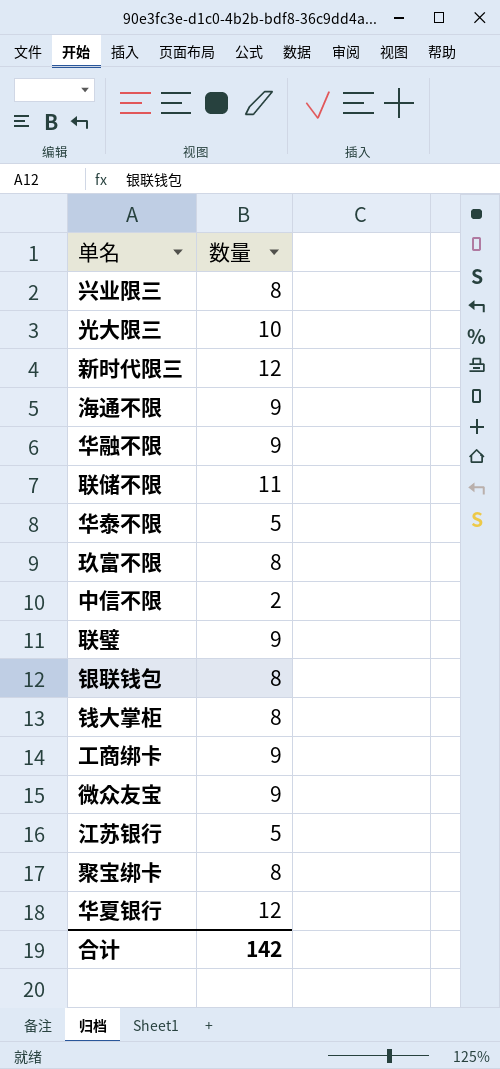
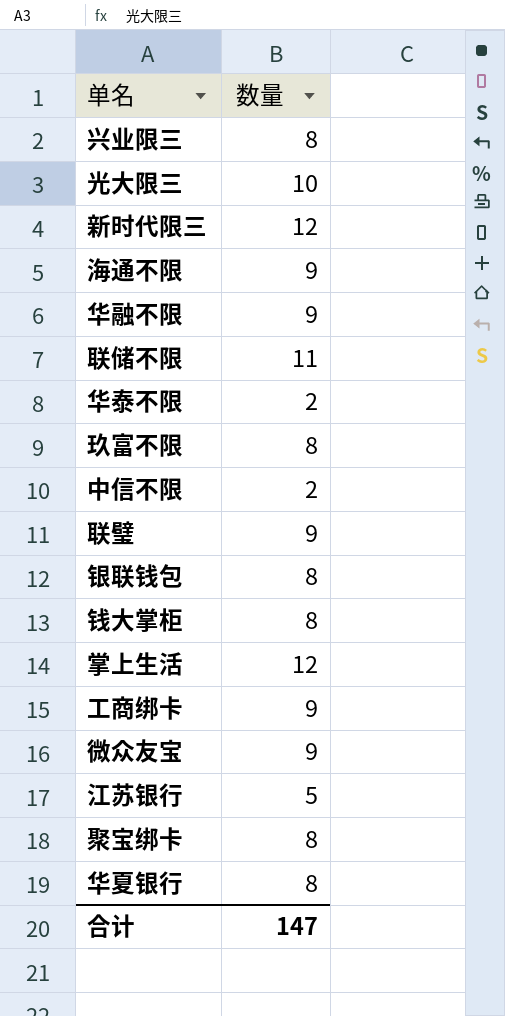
华泰不限 | 数量: 5 -> 2
row 掌上生活: none -> 12
华夏银行 | 数量: 12 -> 8
合计 | 数量: 142 -> 147

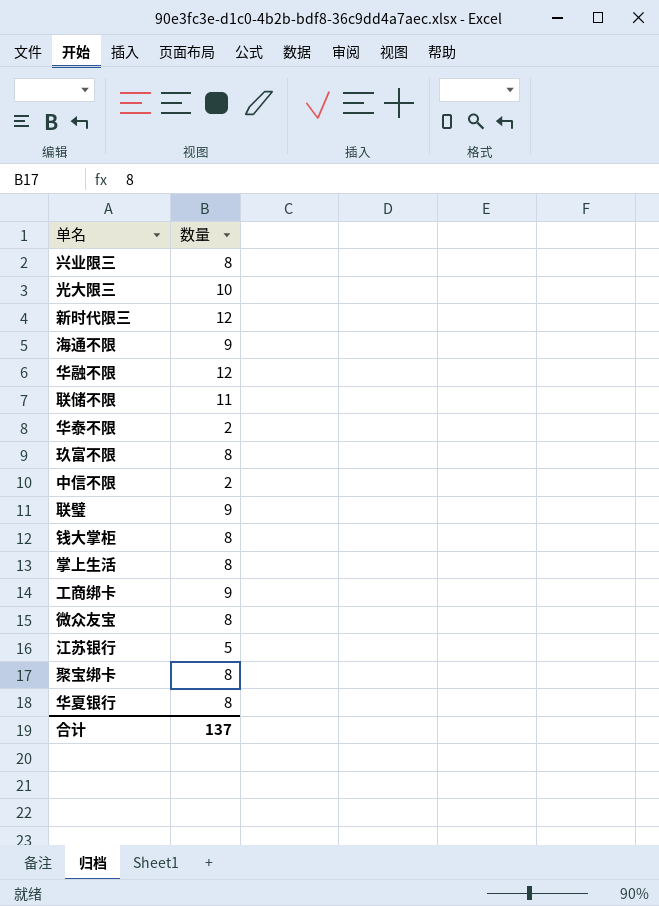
row 银联钱包: 8 -> none
华融不限 | 数量: 9 -> 12
掌上生活 | 数量: 12 -> 8
微众友宝 | 数量: 9 -> 8
合计 | 数量: 147 -> 137

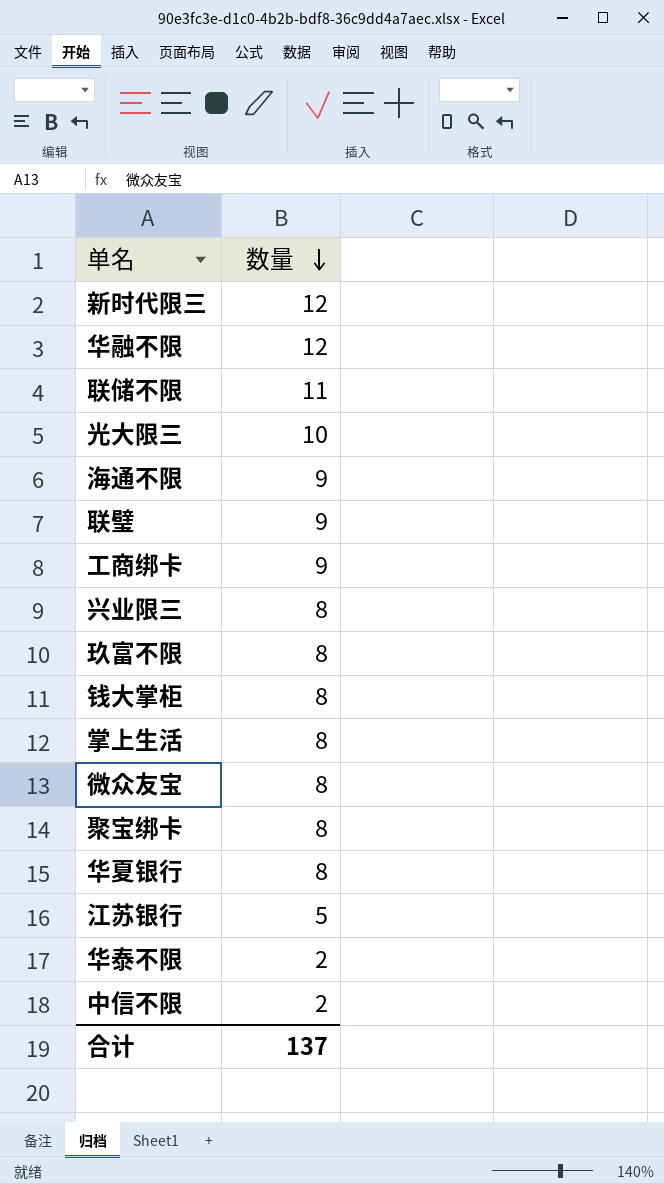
row order: none -> 数量 descending

